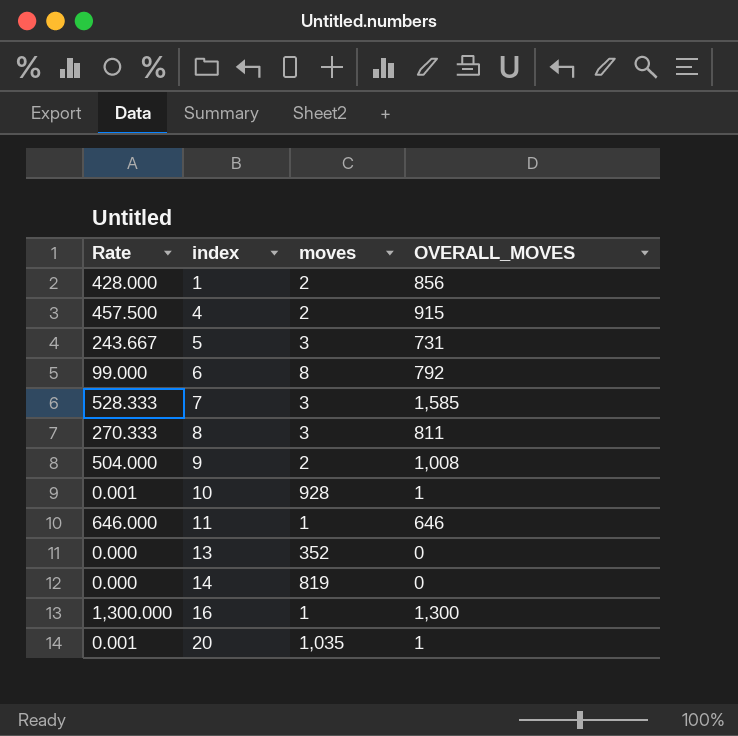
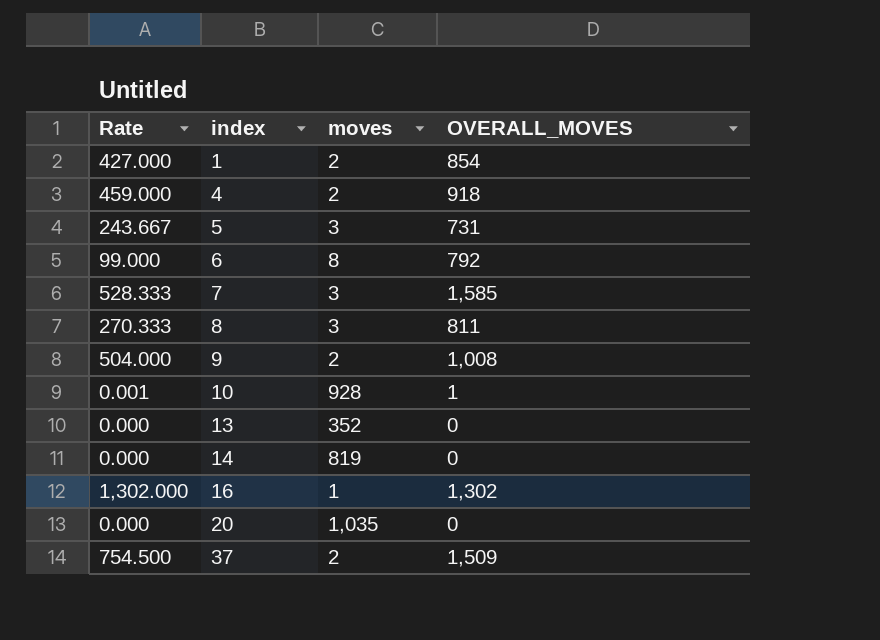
row 11: 646.000 | 1 | 646 -> none
1 | Rate: 428.000 -> 427.000
1 | OVERALL_MOVES: 856 -> 854
4 | Rate: 457.500 -> 459.000
4 | OVERALL_MOVES: 915 -> 918
16 | Rate: 1,300.000 -> 1,302.000
16 | OVERALL_MOVES: 1,300 -> 1,302
20 | Rate: 0.001 -> 0.000
20 | OVERALL_MOVES: 1 -> 0
row 37: none -> 754.500 | 2 | 1,509

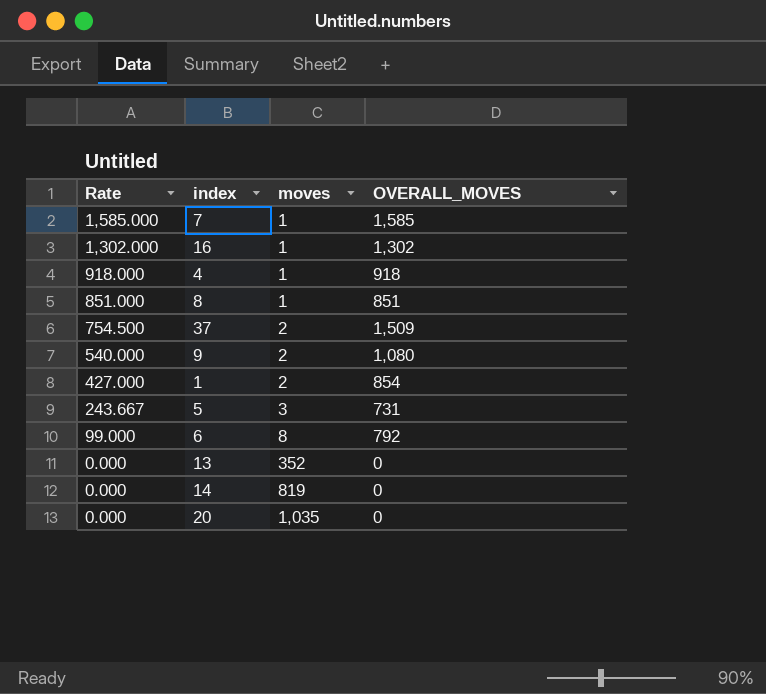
row order: index ascending -> Rate descending
row 10: 0.001 | 928 | 1 -> none
7 | Rate: 528.333 -> 1,585.000
7 | moves: 3 -> 1
4 | Rate: 459.000 -> 918.000
4 | moves: 2 -> 1
8 | Rate: 270.333 -> 851.000
8 | moves: 3 -> 1
8 | OVERALL_MOVES: 811 -> 851
9 | Rate: 504.000 -> 540.000
9 | OVERALL_MOVES: 1,008 -> 1,080

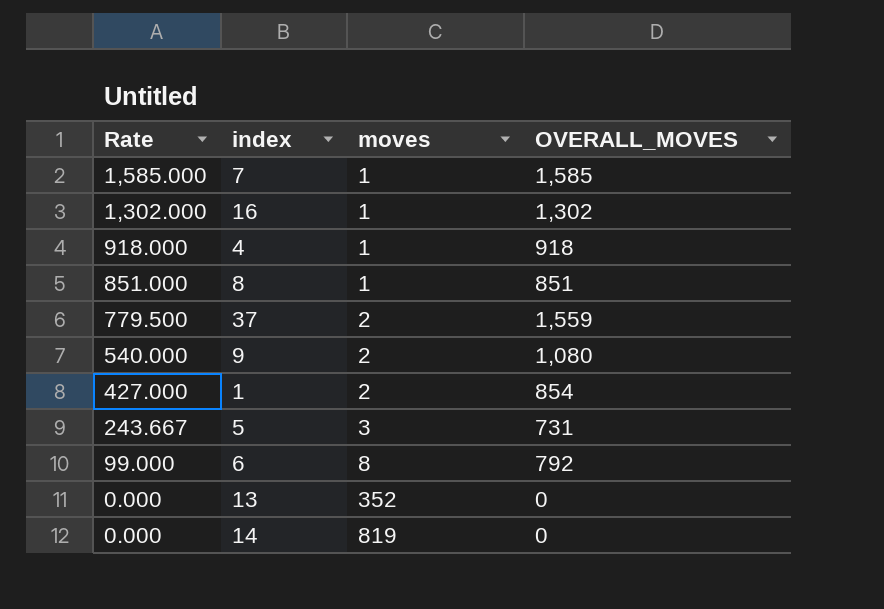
row 20: 0.000 | 1,035 | 0 -> none
37 | Rate: 754.500 -> 779.500
37 | OVERALL_MOVES: 1,509 -> 1,559

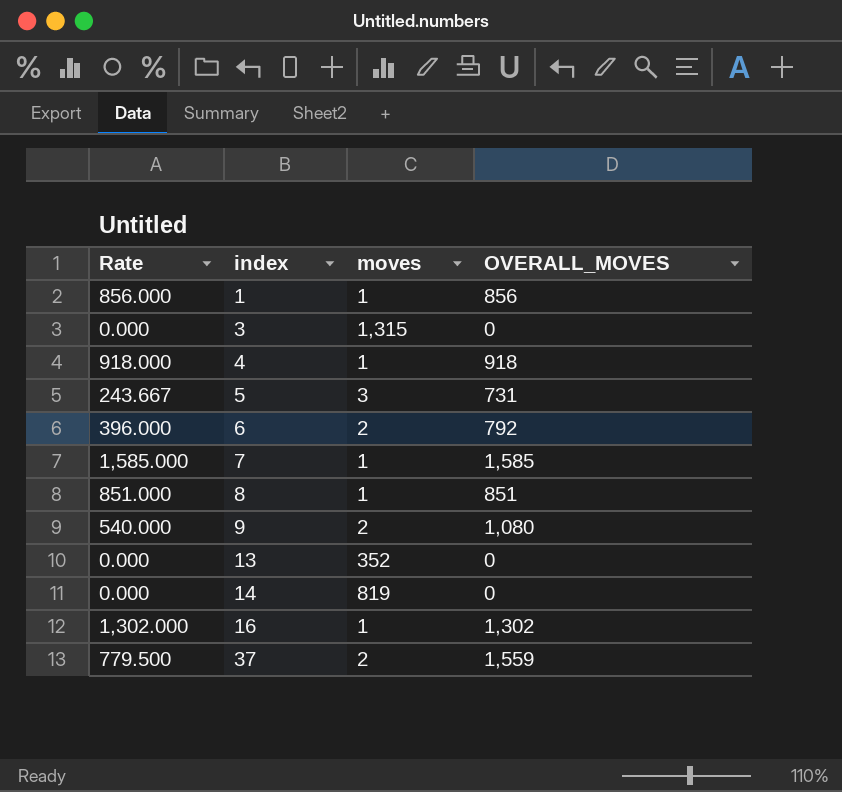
row order: Rate descending -> index ascending
1 | Rate: 427.000 -> 856.000
1 | moves: 2 -> 1
1 | OVERALL_MOVES: 854 -> 856
row 3: none -> 0.000 | 1,315 | 0
6 | Rate: 99.000 -> 396.000
6 | moves: 8 -> 2

